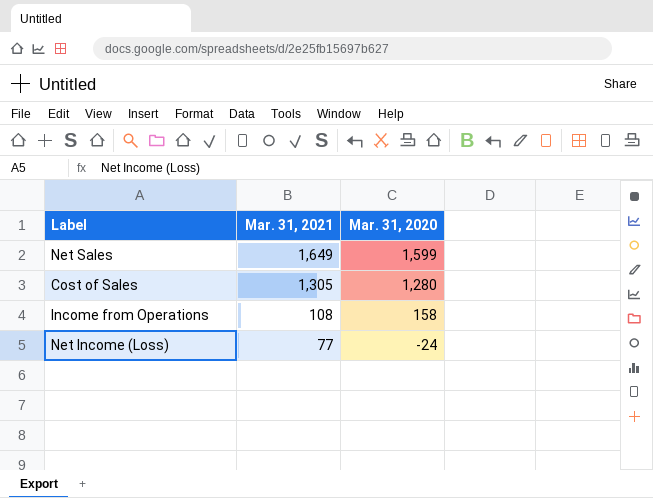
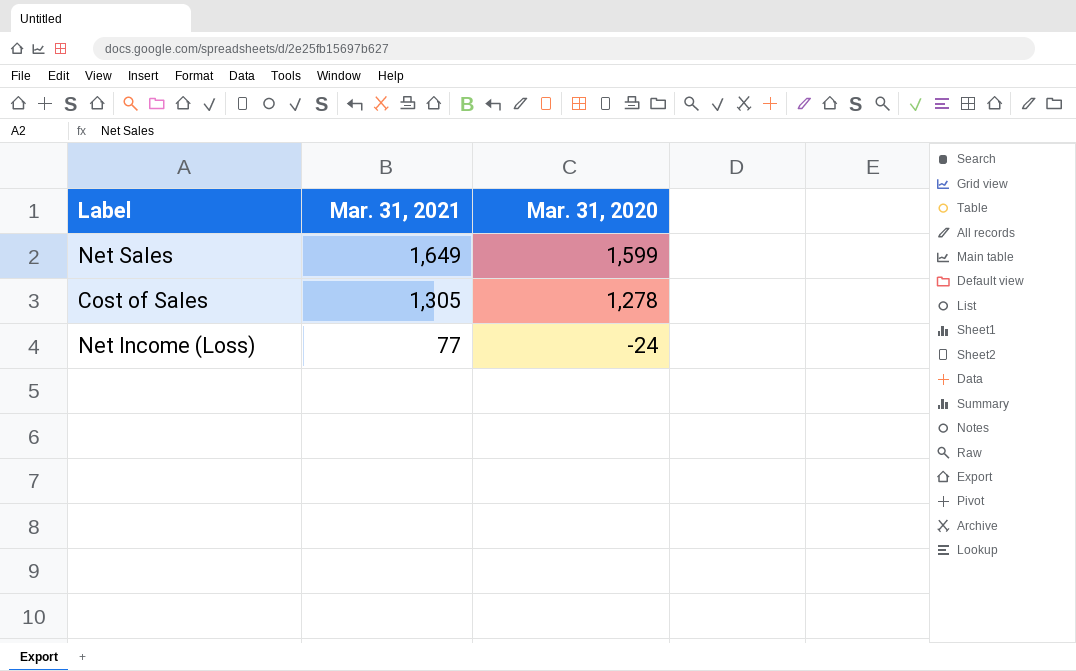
row Income from Operations: 108 | 158 -> none
Cost of Sales | Mar. 31, 2020: 1,280 -> 1,278

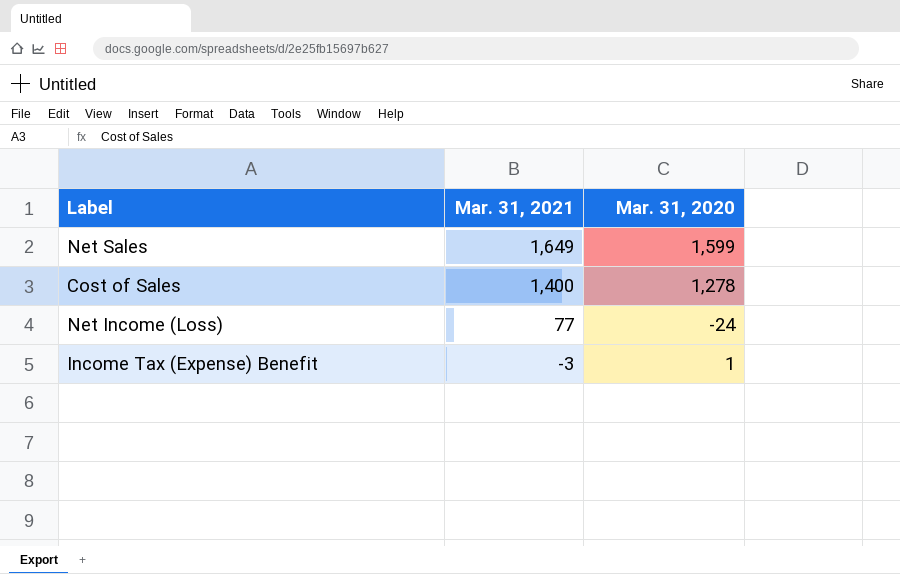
Cost of Sales | Mar. 31, 2021: 1,305 -> 1,400
row Income Tax (Expense) Benefit: none -> -3 | 1

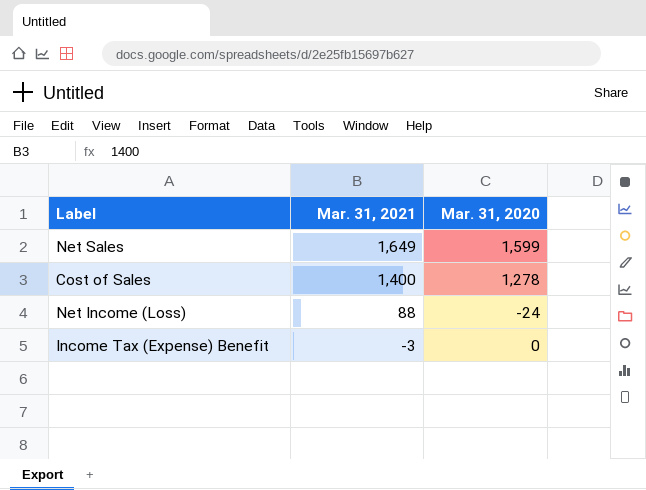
Net Income (Loss) | Mar. 31, 2021: 77 -> 88
Income Tax (Expense) Benefit | Mar. 31, 2020: 1 -> 0

